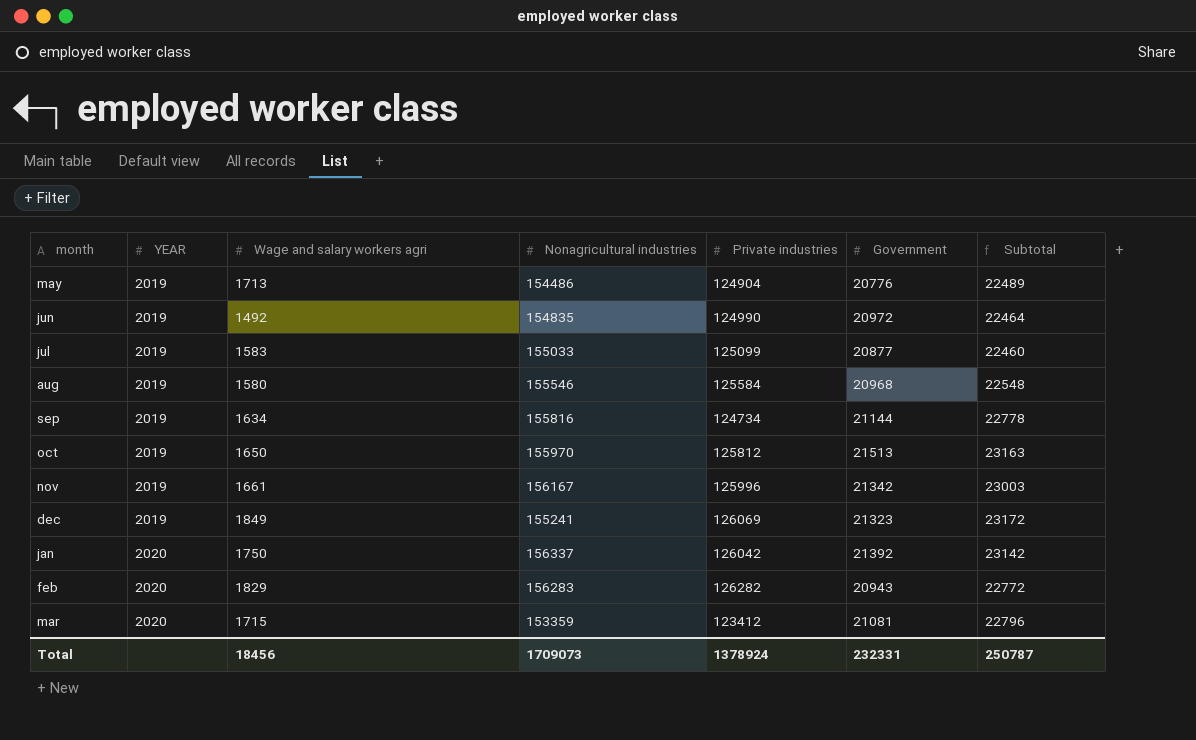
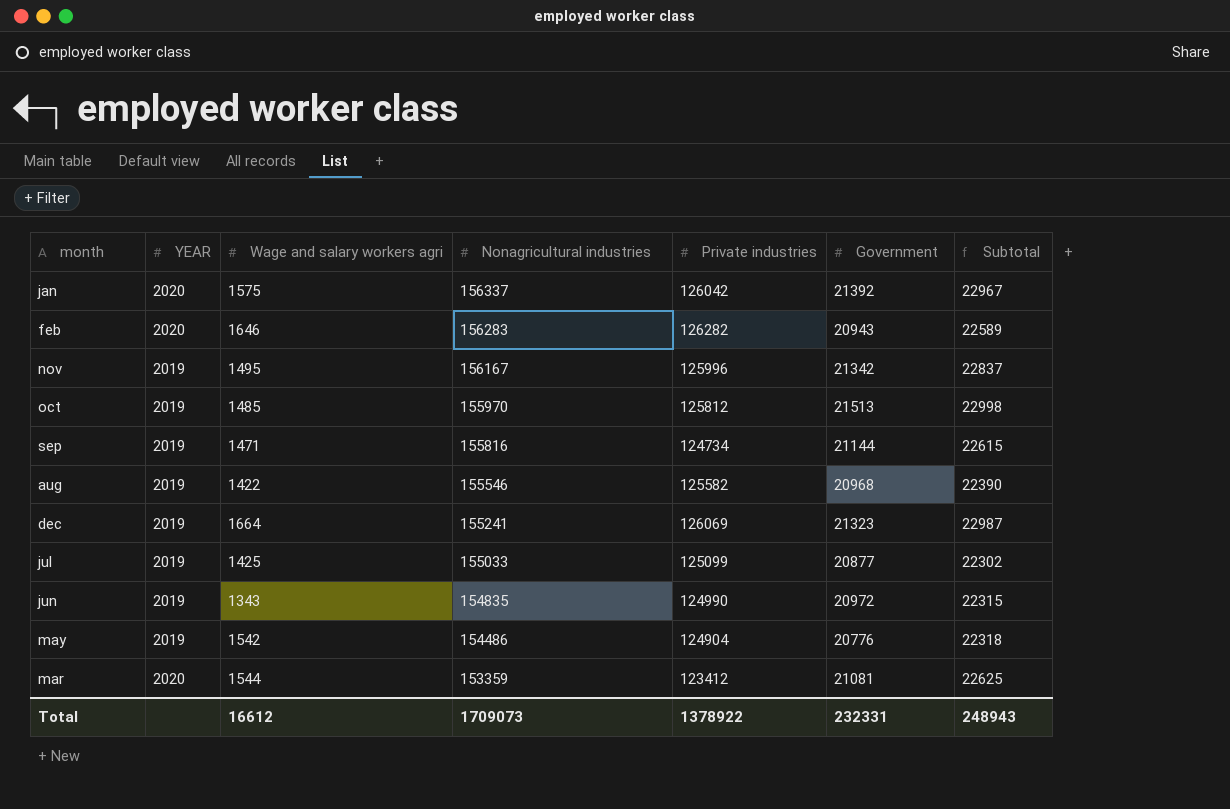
row order: YEAR ascending -> Nonagricultural industries descending
jan | Wage and salary workers agri: 1750 -> 1575
jan | Subtotal: 23142 -> 22967
feb | Wage and salary workers agri: 1829 -> 1646
feb | Subtotal: 22772 -> 22589
nov | Wage and salary workers agri: 1661 -> 1495
nov | Subtotal: 23003 -> 22837
oct | Wage and salary workers agri: 1650 -> 1485
oct | Subtotal: 23163 -> 22998
sep | Wage and salary workers agri: 1634 -> 1471
sep | Subtotal: 22778 -> 22615
aug | Wage and salary workers agri: 1580 -> 1422
aug | Private industries: 125584 -> 125582
aug | Subtotal: 22548 -> 22390
dec | Wage and salary workers agri: 1849 -> 1664
dec | Subtotal: 23172 -> 22987
jul | Wage and salary workers agri: 1583 -> 1425
jul | Subtotal: 22460 -> 22302
jun | Wage and salary workers agri: 1492 -> 1343
jun | Subtotal: 22464 -> 22315
may | Wage and salary workers agri: 1713 -> 1542
may | Subtotal: 22489 -> 22318
mar | Wage and salary workers agri: 1715 -> 1544
mar | Subtotal: 22796 -> 22625
Total | Wage and salary workers agri: 18456 -> 16612
Total | Private industries: 1378924 -> 1378922
Total | Subtotal: 250787 -> 248943

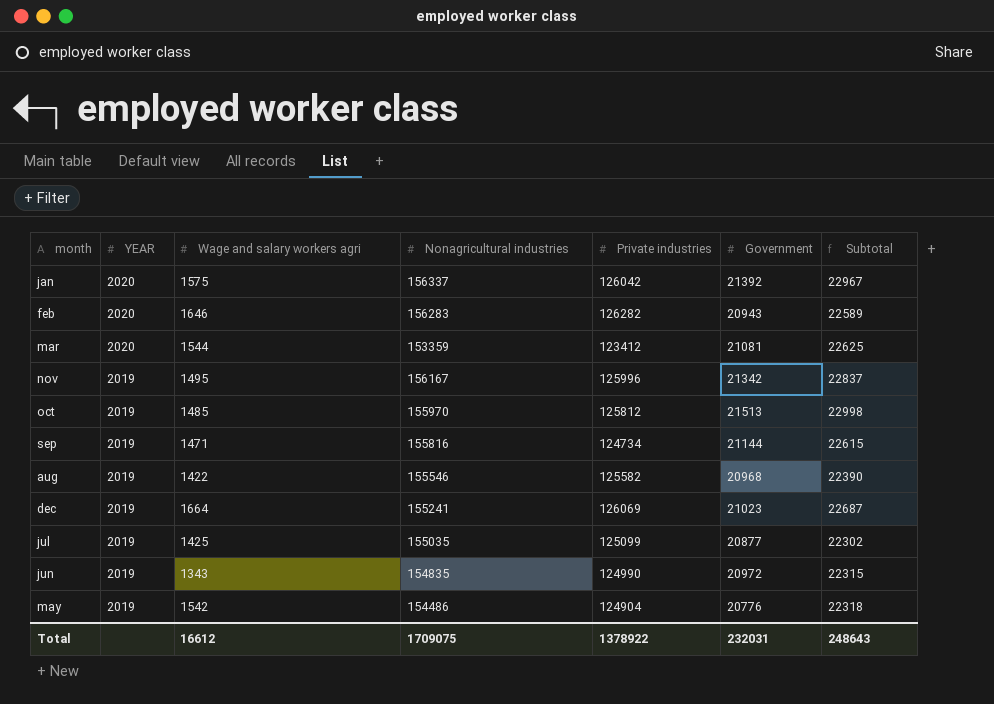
row order: Nonagricultural industries descending -> YEAR descending
dec | Government: 21323 -> 21023
dec | Subtotal: 22987 -> 22687
jul | Nonagricultural industries: 155033 -> 155035
Total | Nonagricultural industries: 1709073 -> 1709075
Total | Government: 232331 -> 232031
Total | Subtotal: 248943 -> 248643

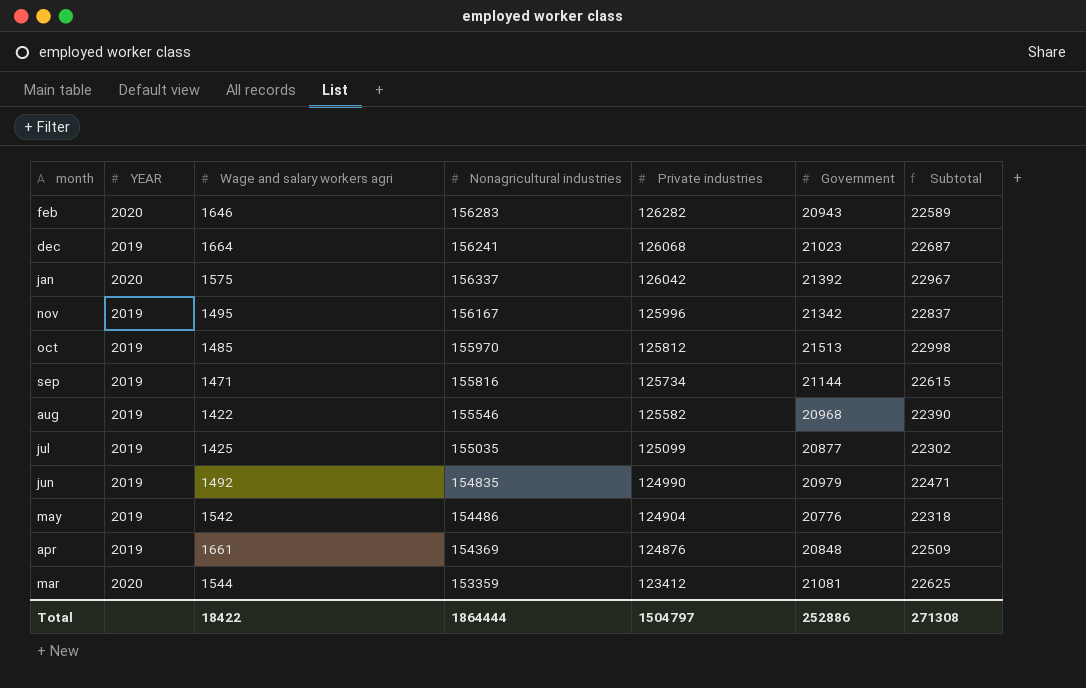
row order: YEAR descending -> Private industries descending
dec | Nonagricultural industries: 155241 -> 156241
dec | Private industries: 126069 -> 126068
sep | Private industries: 124734 -> 125734
jun | Wage and salary workers agri: 1343 -> 1492
jun | Government: 20972 -> 20979
jun | Subtotal: 22315 -> 22471
row apr: none -> 2019 | 1661 | 154369 | 124876 | 20848 | 22509
Total | Wage and salary workers agri: 16612 -> 18422
Total | Nonagricultural industries: 1709075 -> 1864444
Total | Private industries: 1378922 -> 1504797
Total | Government: 232031 -> 252886
Total | Subtotal: 248643 -> 271308

